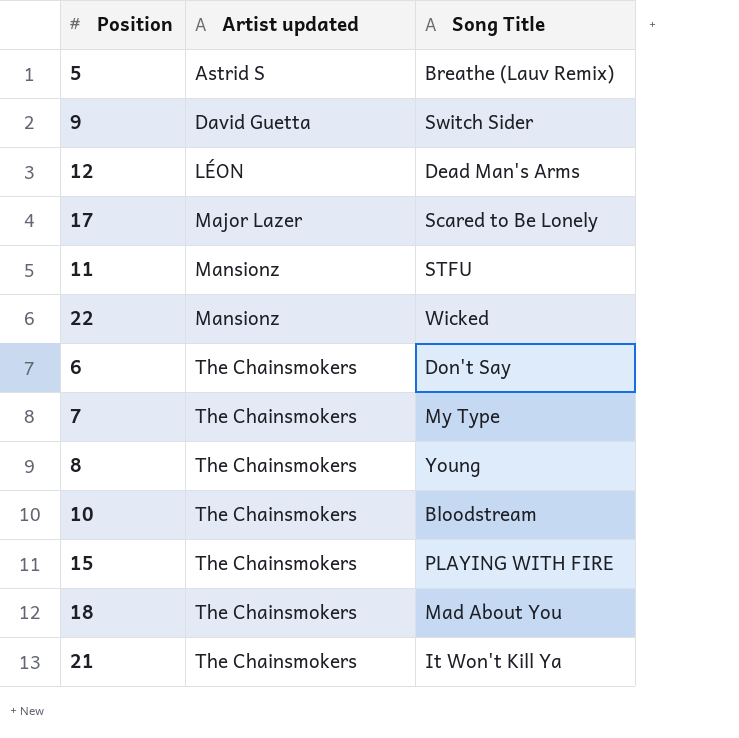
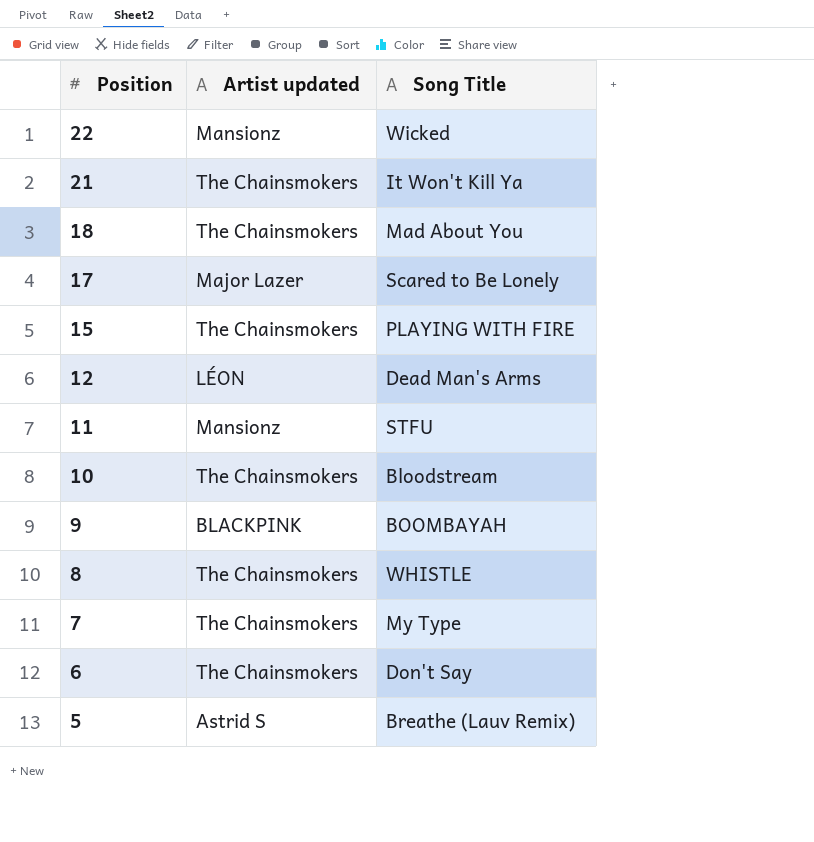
row order: Artist updated ascending -> Position descending
9 | Artist updated: David Guetta -> BLACKPINK
9 | Song Title: Switch Sider -> BOOMBAYAH
8 | Song Title: Young -> WHISTLE

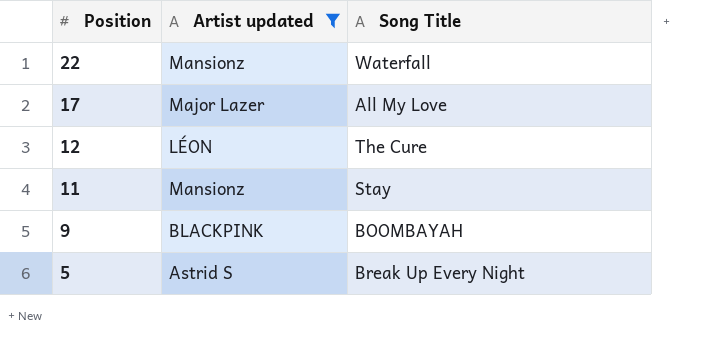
filter: none -> Artist updated != The Chainsmokers
22 | Song Title: Wicked -> Waterfall
17 | Song Title: Scared to Be Lonely -> All My Love
12 | Song Title: Dead Man's Arms -> The Cure
11 | Song Title: STFU -> Stay
5 | Song Title: Breathe (Lauv Remix) -> Break Up Every Night

